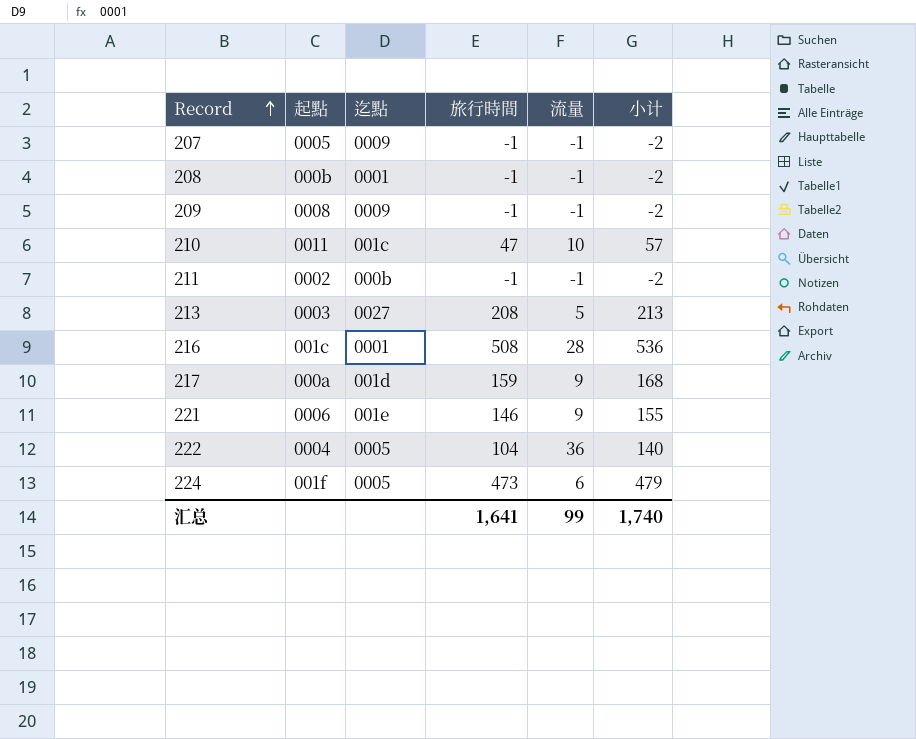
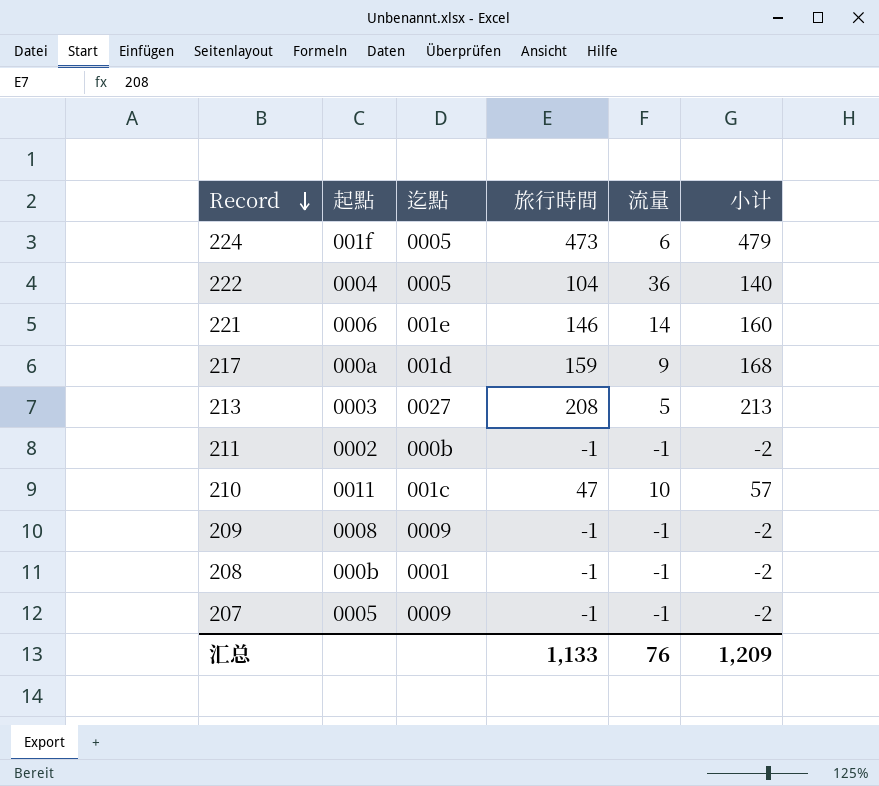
row order: Record ascending -> Record descending
row 216: 001c | 0001 | 508 | 28 | 536 -> none
221 | 流量: 9 -> 14
221 | 小计: 155 -> 160
汇总 | 旅行時間: 1,641 -> 1,133
汇总 | 流量: 99 -> 76
汇总 | 小计: 1,740 -> 1,209

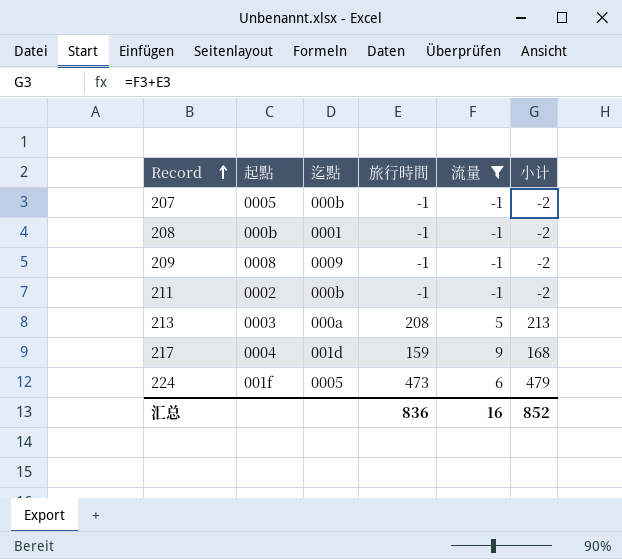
filter: none -> 流量 <= 9
row order: Record descending -> Record ascending
207 | 迄點: 0009 -> 000b
213 | 迄點: 0027 -> 000a
217 | 起點: 000a -> 0004
汇总 | 旅行時間: 1,133 -> 836
汇总 | 流量: 76 -> 16
汇总 | 小计: 1,209 -> 852

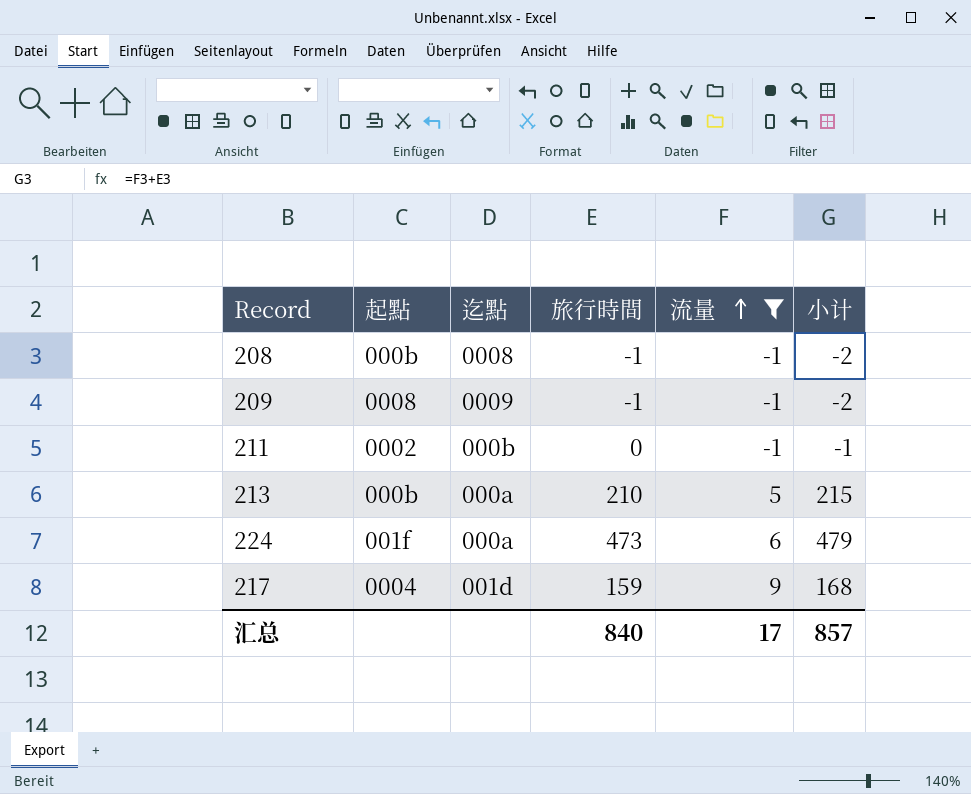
row order: Record ascending -> 流量 ascending
row 207: 0005 | 000b | -1 | -1 | -2 -> none
208 | 迄點: 0001 -> 0008
211 | 旅行時間: -1 -> 0
211 | 小计: -2 -> -1
213 | 起點: 0003 -> 000b
213 | 旅行時間: 208 -> 210
213 | 小计: 213 -> 215
224 | 迄點: 0005 -> 000a
汇总 | 旅行時間: 836 -> 840
汇总 | 流量: 16 -> 17
汇总 | 小计: 852 -> 857

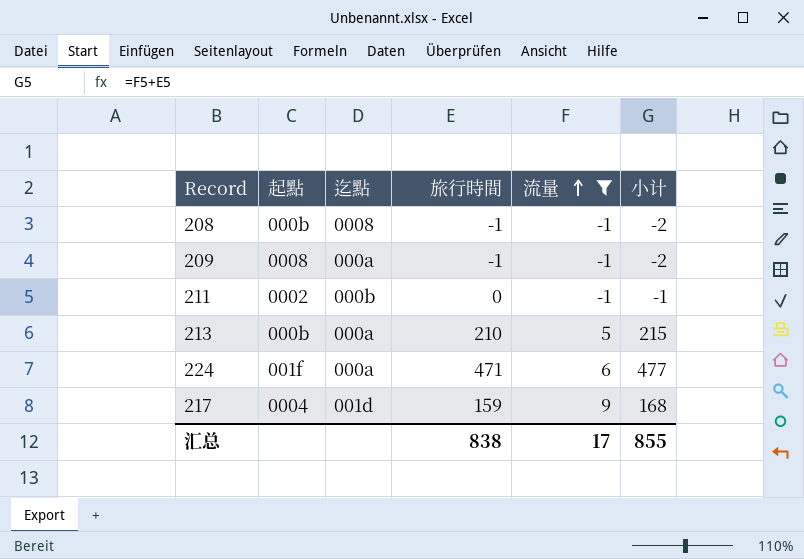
209 | 迄點: 0009 -> 000a
224 | 旅行時間: 473 -> 471
224 | 小计: 479 -> 477
汇总 | 旅行時間: 840 -> 838
汇总 | 小计: 857 -> 855

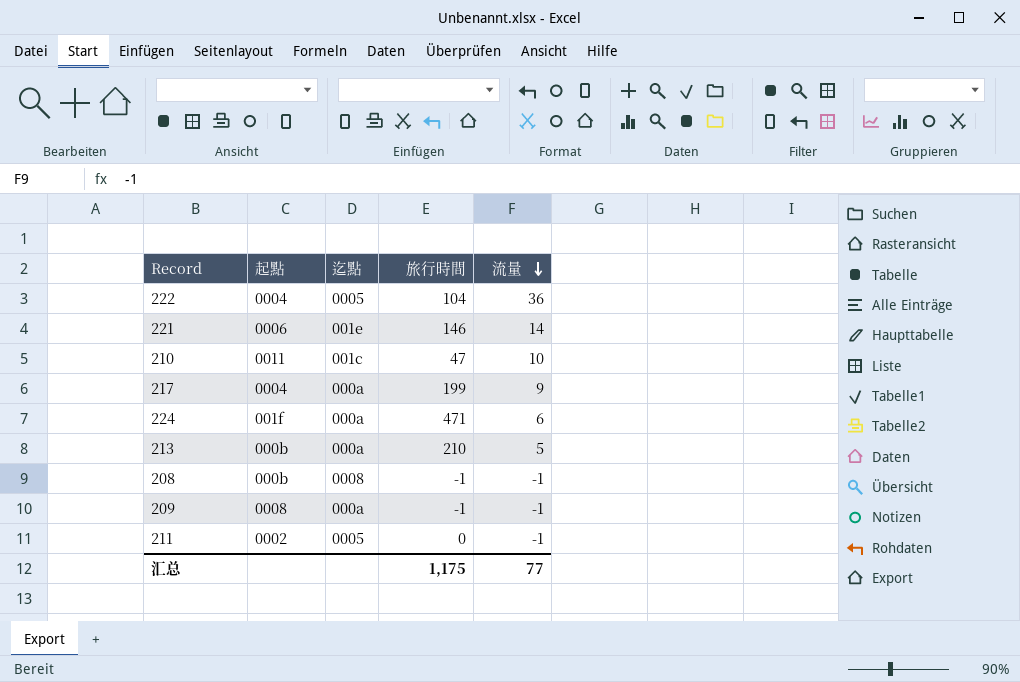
filter: 流量 <= 9 -> none
row order: 流量 ascending -> 流量 descending
column 小计 | formula: [旅行時間] + [流量] -> none
217 | 迄點: 001d -> 000a
217 | 旅行時間: 159 -> 199
211 | 迄點: 000b -> 0005
汇总 | 旅行時間: 838 -> 1,175
汇总 | 流量: 17 -> 77

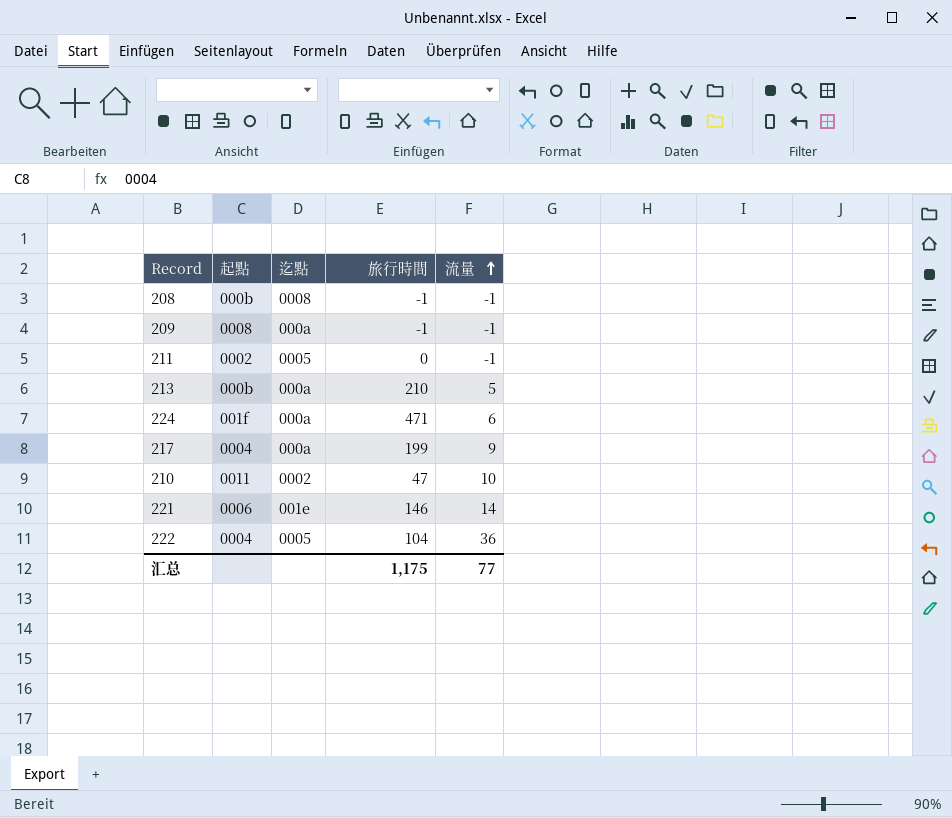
row order: 流量 descending -> 流量 ascending
210 | 迄點: 001c -> 0002

